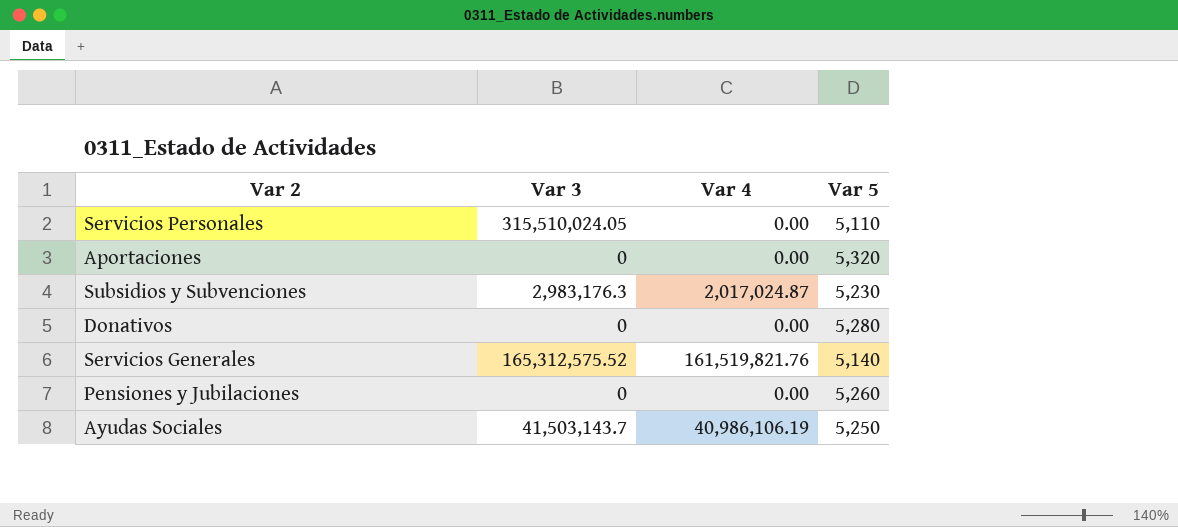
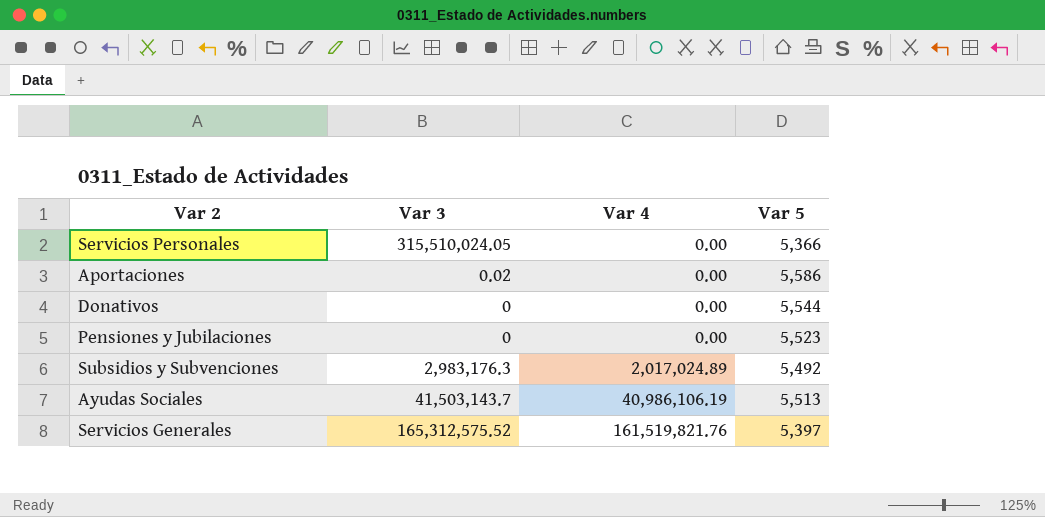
row order: none -> Var 4 ascending
Servicios Personales | Var 5: 5,110 -> 5,366
Aportaciones | Var 3: 0 -> 0.02
Aportaciones | Var 5: 5,320 -> 5,586
Donativos | Var 5: 5,280 -> 5,544
Pensiones y Jubilaciones | Var 5: 5,260 -> 5,523
Subsidios y Subvenciones | Var 4: 2,017,024.87 -> 2,017,024.89
Subsidios y Subvenciones | Var 5: 5,230 -> 5,492
Ayudas Sociales | Var 5: 5,250 -> 5,513
Servicios Generales | Var 5: 5,140 -> 5,397

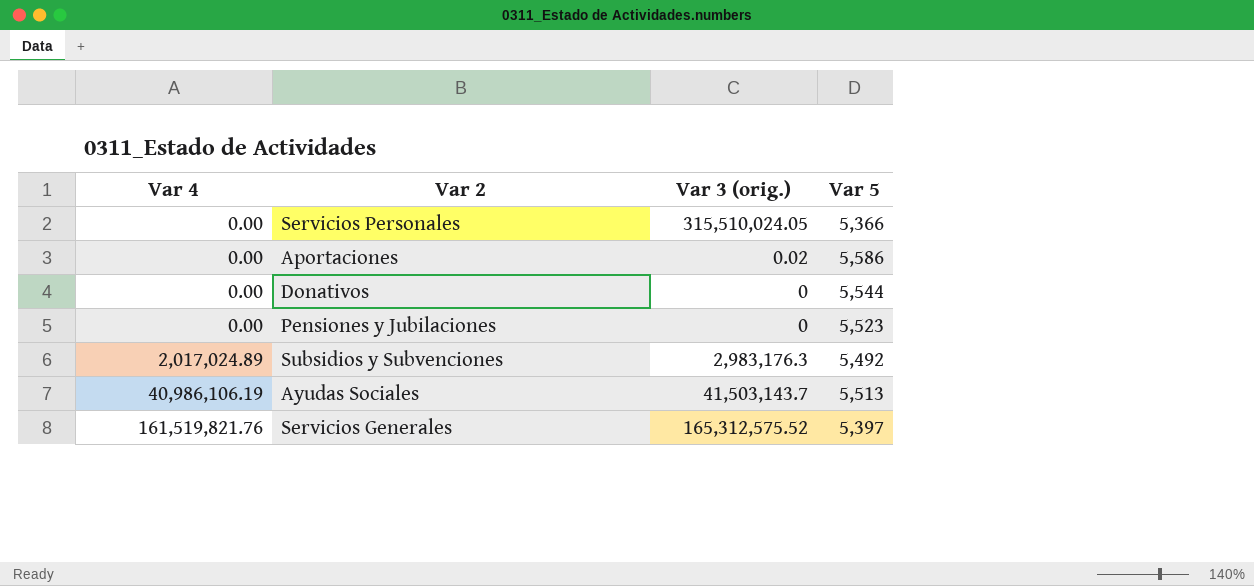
column Var 4 | position: 3 -> 1
column name: Var 3 -> Var 3 (orig.)

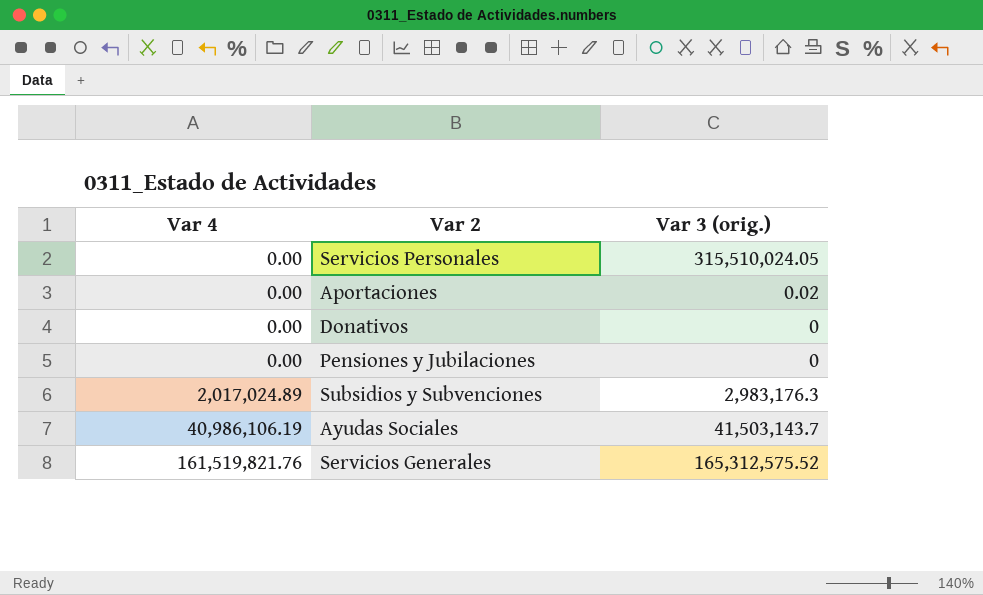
column Var 5 | position: 4 -> none

